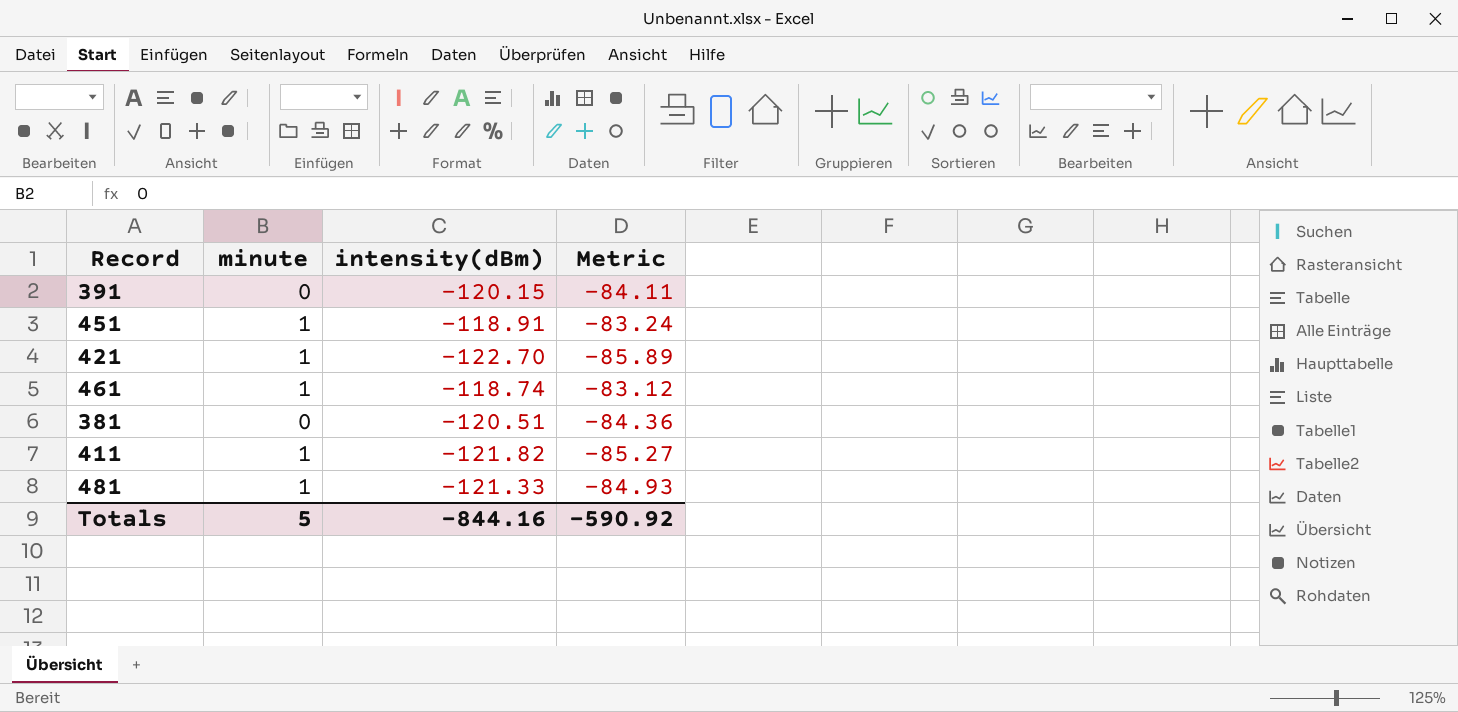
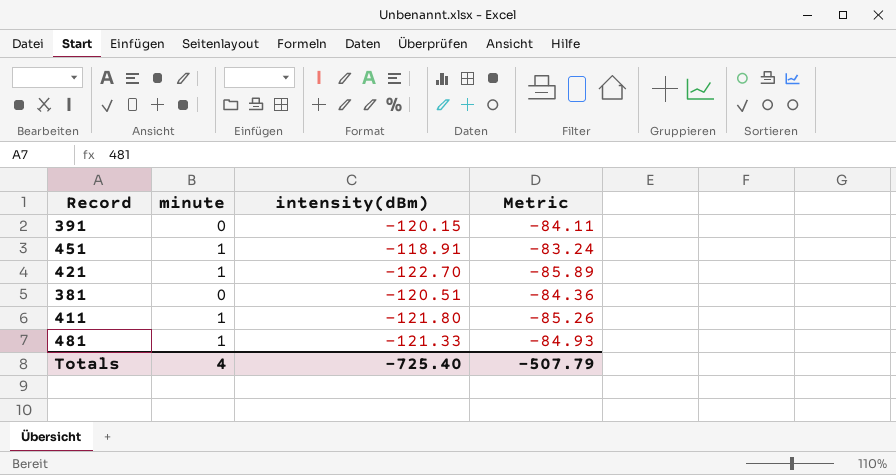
row 461: 1 | -118.74 | -83.12 -> none
411 | intensity(dBm): -121.82 -> -121.80
411 | Metric: -85.27 -> -85.26
Totals | minute: 5 -> 4
Totals | intensity(dBm): -844.16 -> -725.40
Totals | Metric: -590.92 -> -507.79

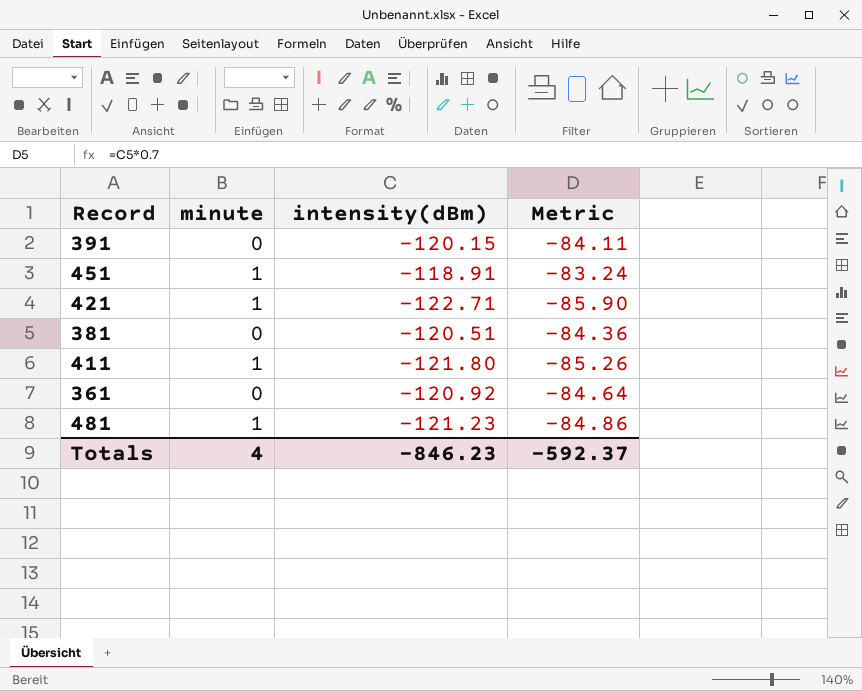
421 | intensity(dBm): -122.70 -> -122.71
421 | Metric: -85.89 -> -85.90
row 361: none -> 0 | -120.92 | -84.64
481 | intensity(dBm): -121.33 -> -121.23
481 | Metric: -84.93 -> -84.86
Totals | intensity(dBm): -725.40 -> -846.23
Totals | Metric: -507.79 -> -592.37

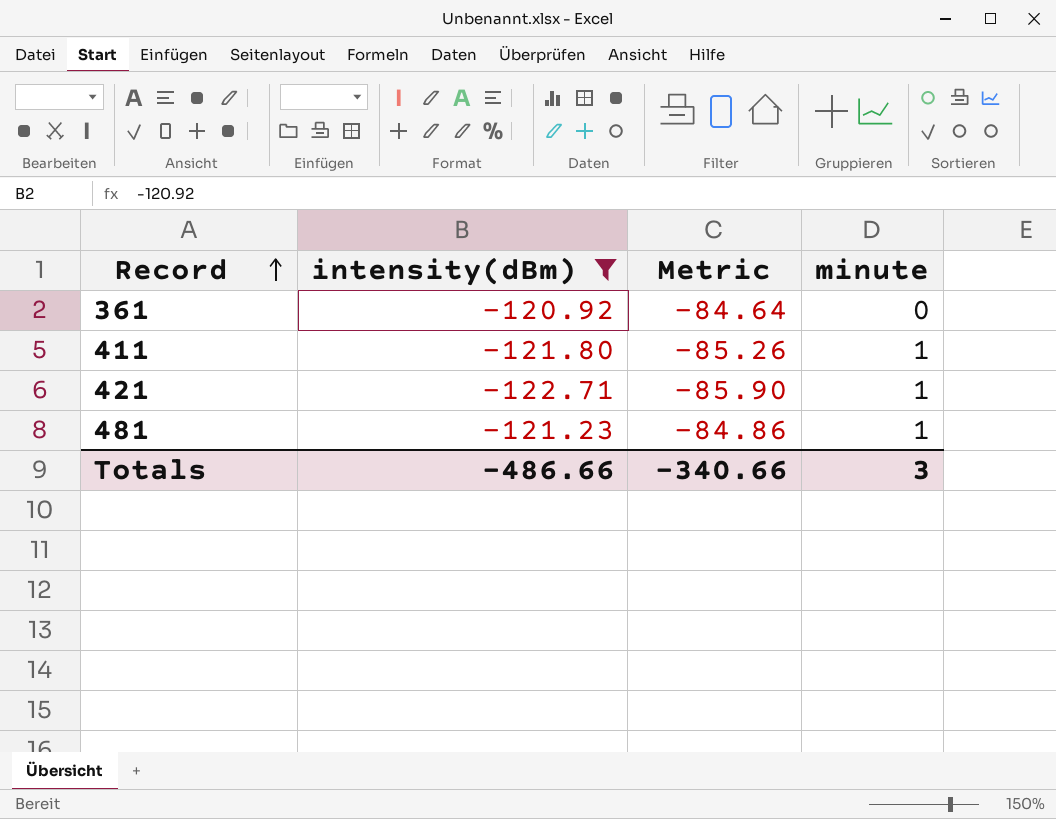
filter: none -> intensity(dBm) <= -120.92
row order: none -> Record ascending
column minute | position: 2 -> 4
Totals | intensity(dBm): -846.23 -> -486.66
Totals | Metric: -592.37 -> -340.66
Totals | minute: 4 -> 3

